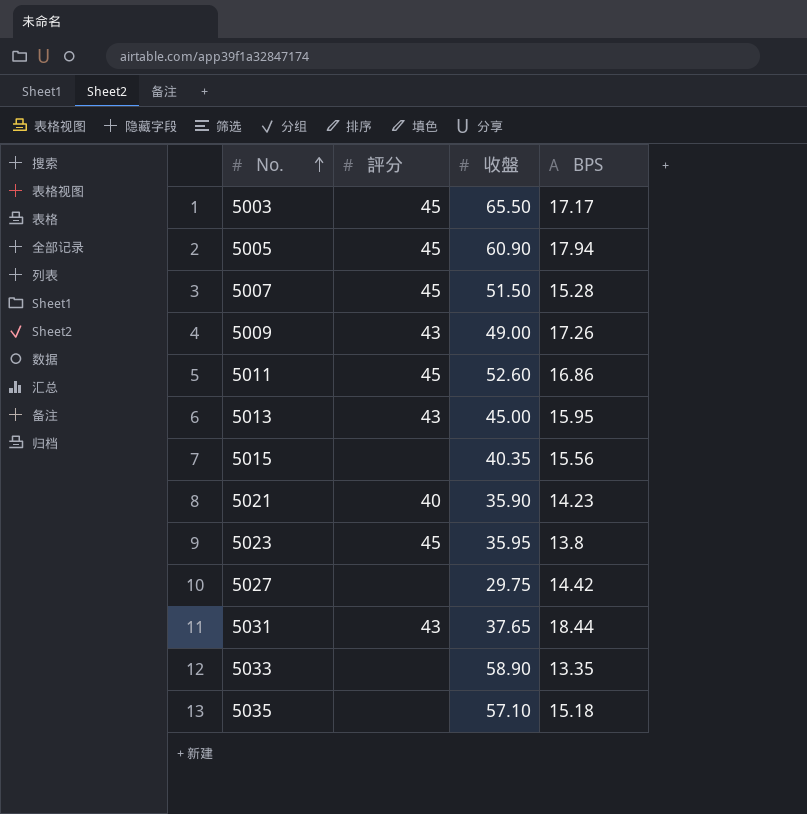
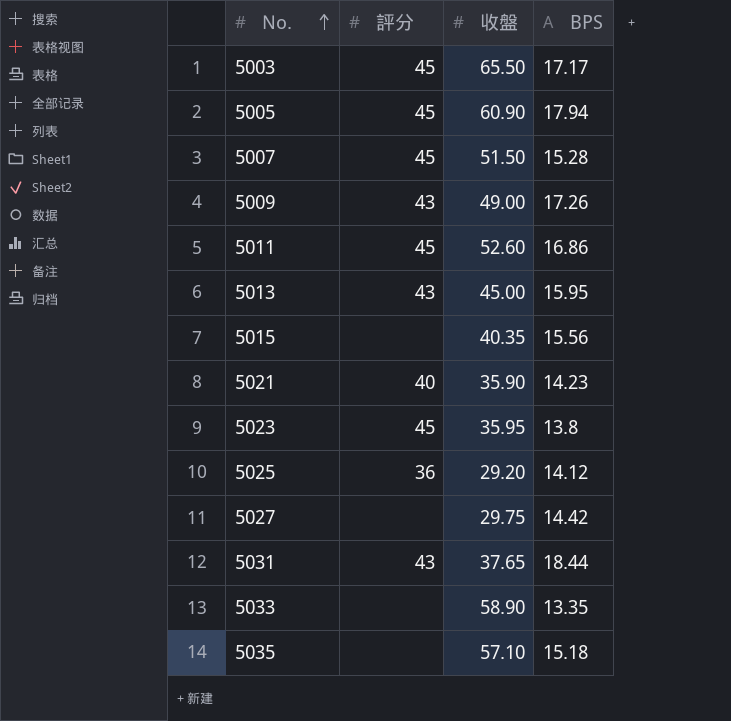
row 5025: none -> 36 | 29.20 | 14.12

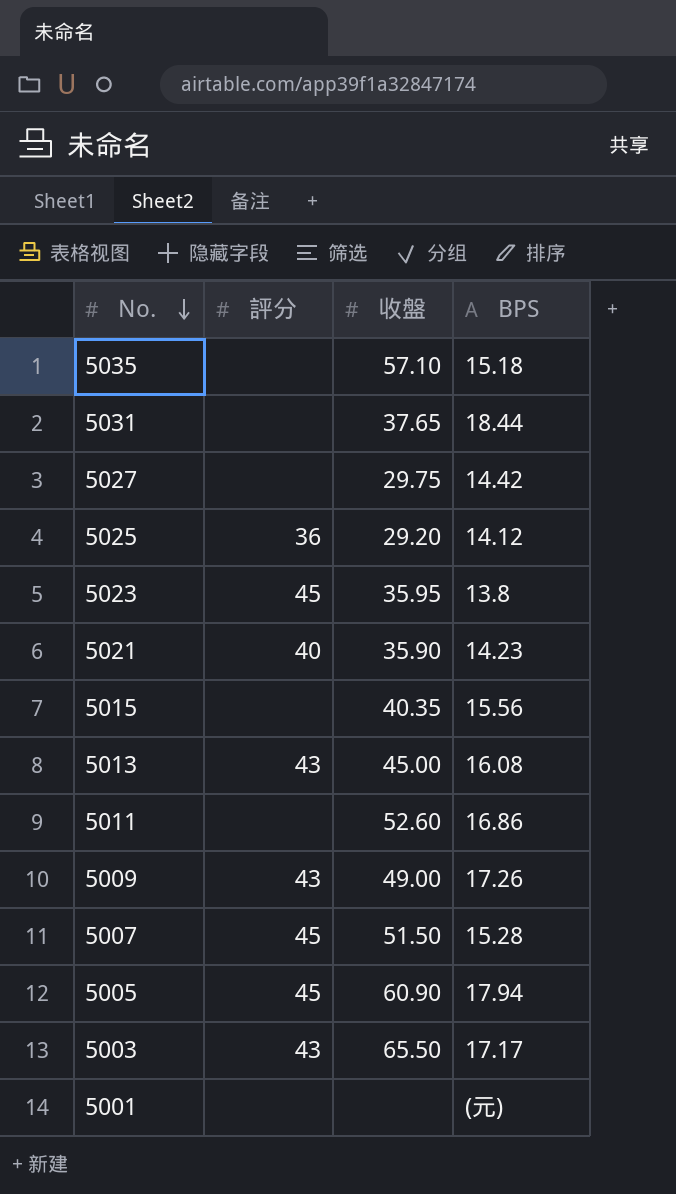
row order: No. ascending -> No. descending
row 5033: none | 58.90 | 13.35 -> none
5031 | 評分: 43 -> none
5013 | BPS: 15.95 -> 16.08
5011 | 評分: 45 -> none
5003 | 評分: 45 -> 43
row 5001: none -> none | none | (元)

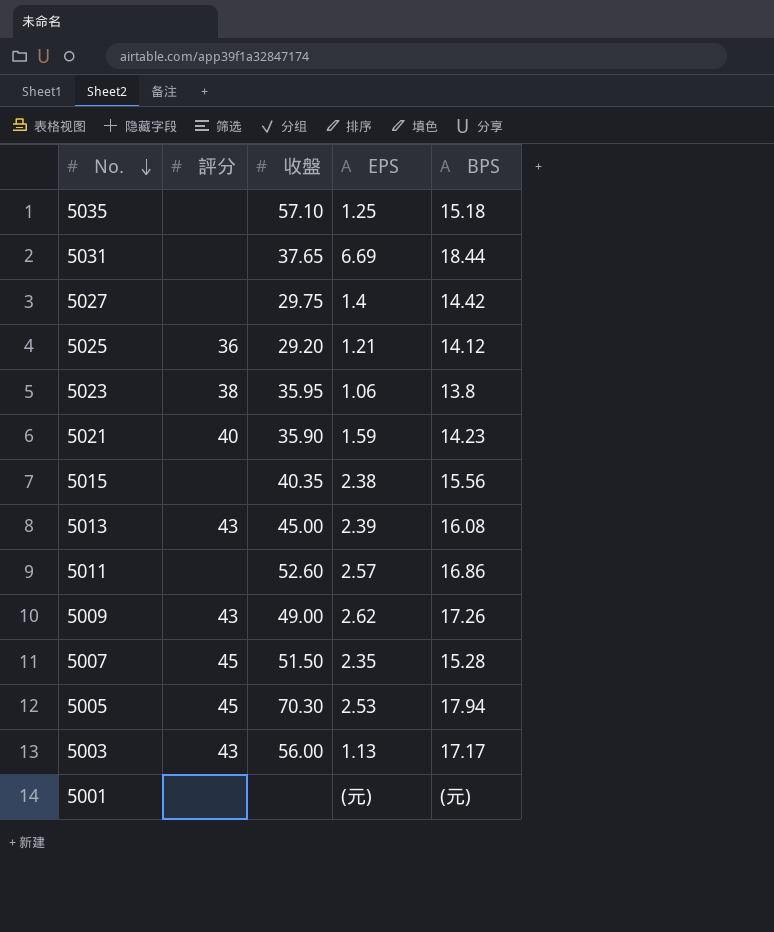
column EPS | position: none -> 4
5023 | 評分: 45 -> 38
5005 | 收盤: 60.90 -> 70.30
5003 | 收盤: 65.50 -> 56.00

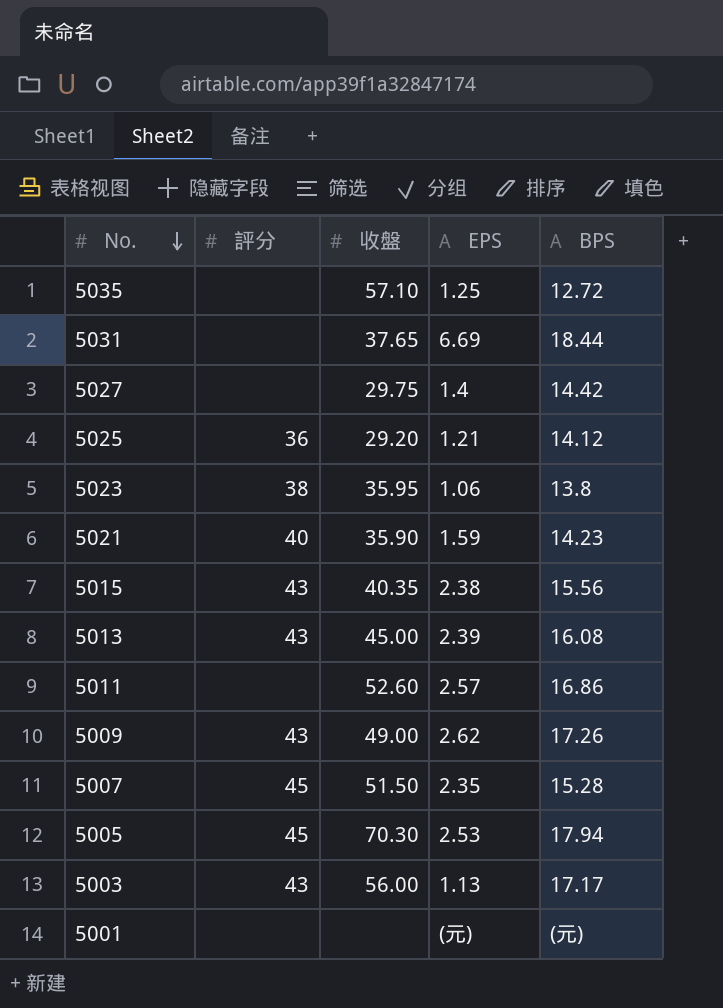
5035 | BPS: 15.18 -> 12.72
5015 | 評分: none -> 43

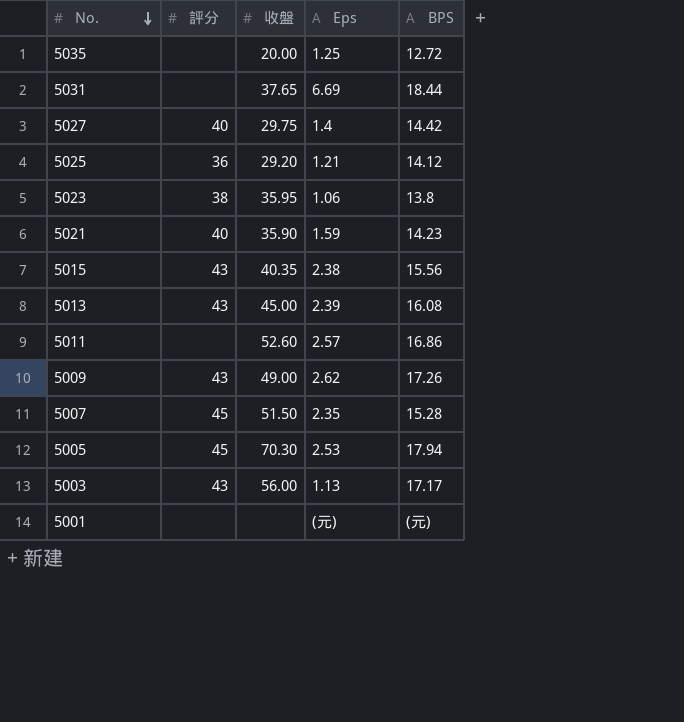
column name: EPS -> Eps
5035 | 收盤: 57.10 -> 20.00
5027 | 評分: none -> 40

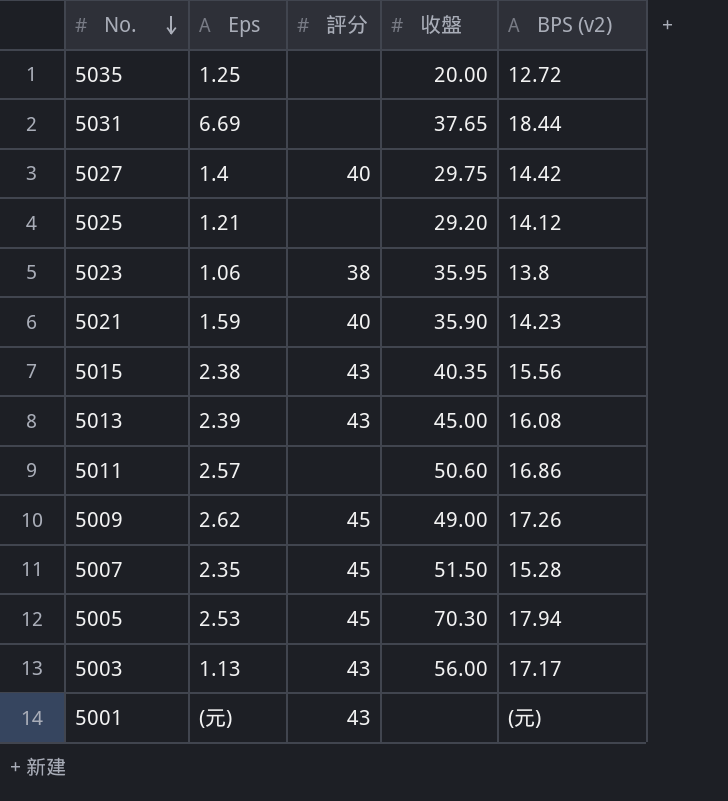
column Eps | position: 4 -> 2
column name: BPS -> BPS (v2)
5025 | 評分: 36 -> none
5011 | 收盤: 52.60 -> 50.60
5009 | 評分: 43 -> 45
5001 | 評分: none -> 43

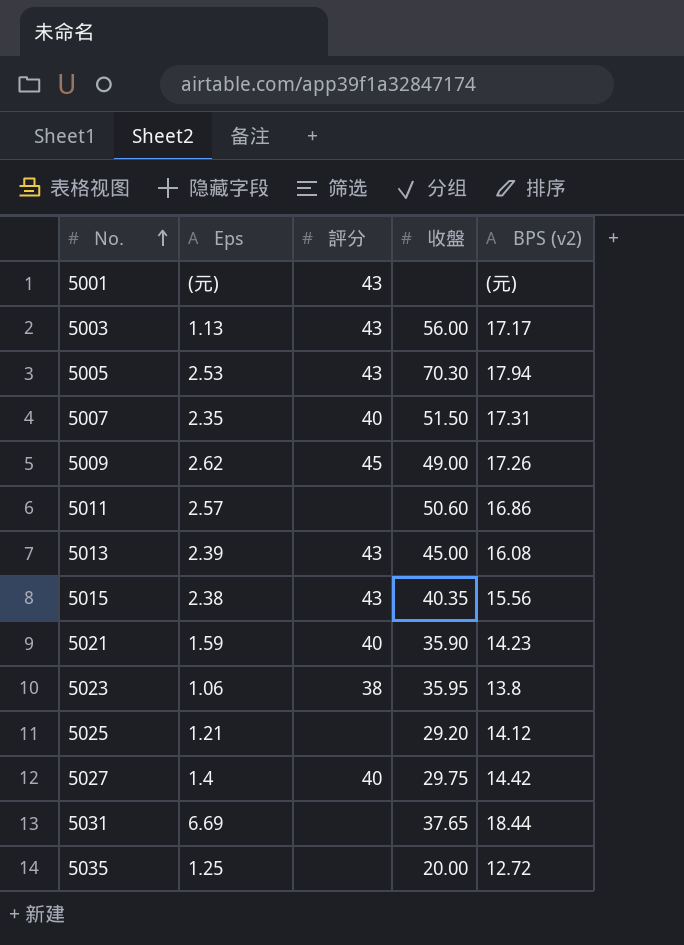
row order: No. descending -> No. ascending
5005 | 評分: 45 -> 43
5007 | 評分: 45 -> 40
5007 | BPS (v2): 15.28 -> 17.31

